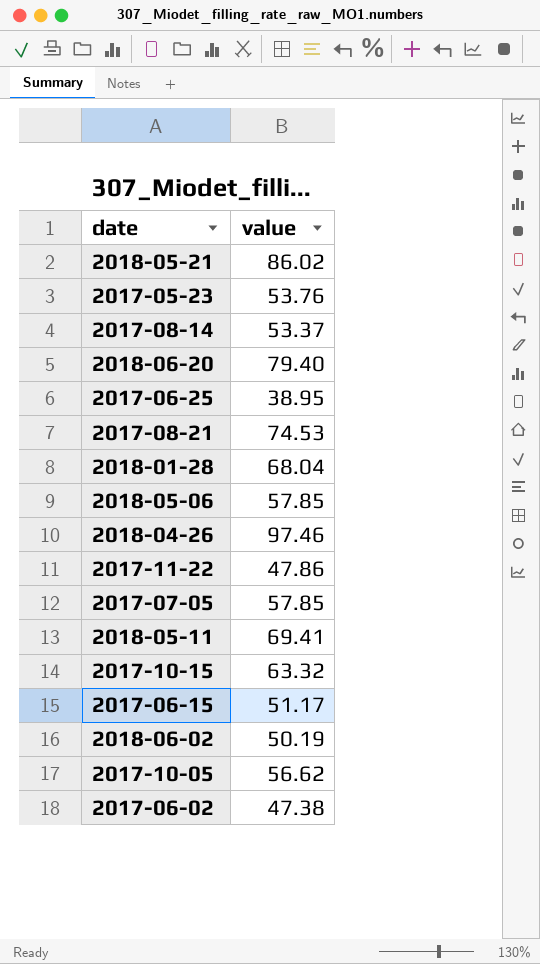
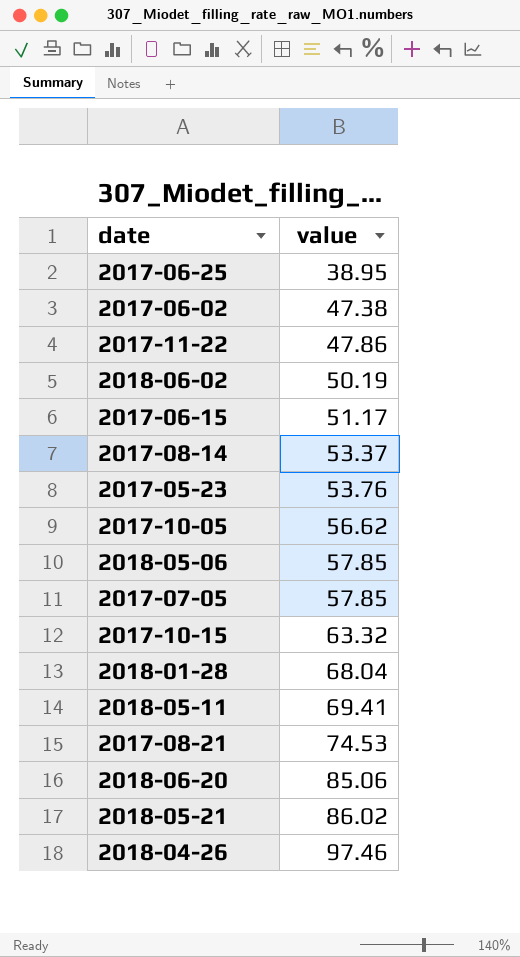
row order: none -> value ascending
2018-06-20 | value: 79.40 -> 85.06

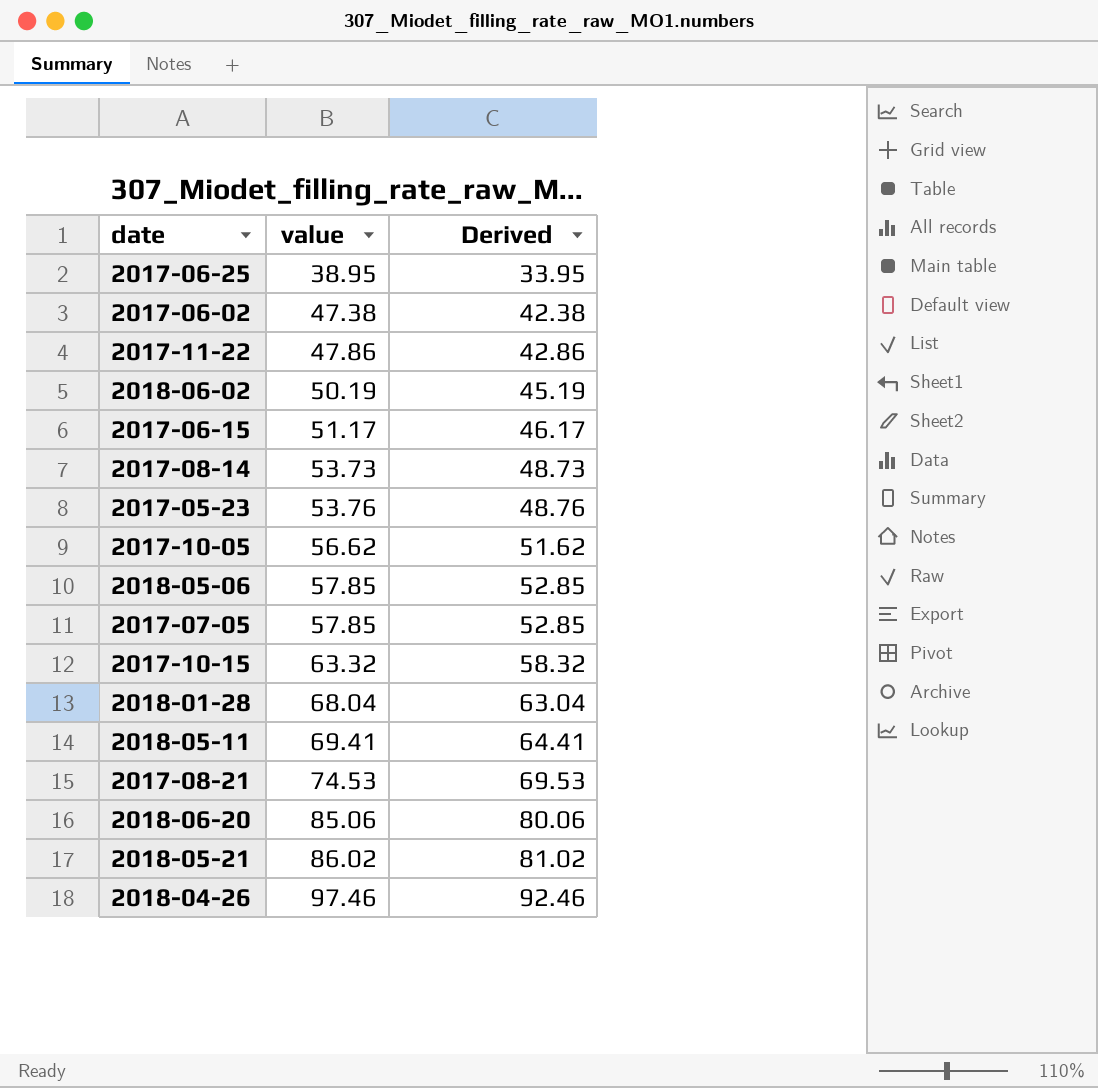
column Derived | formula: none -> [value] - 5
2017-08-14 | value: 53.37 -> 53.73

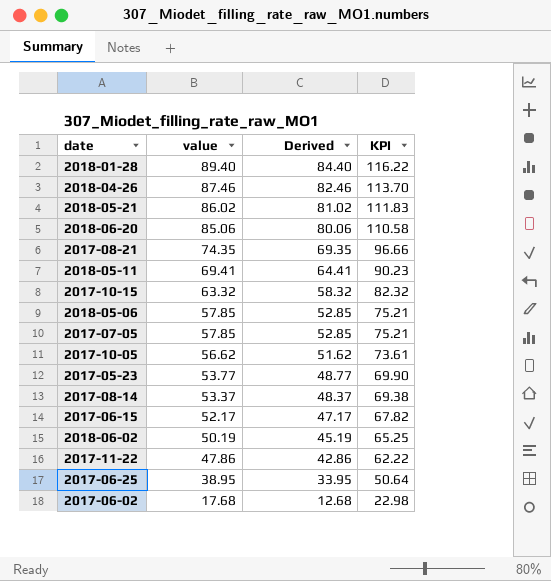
row order: value ascending -> value descending
column KPI | formula: none -> [value] * 1.3
2018-01-28 | value: 68.04 -> 89.40
2018-01-28 | Derived: 63.04 -> 84.40
2018-04-26 | value: 97.46 -> 87.46
2018-04-26 | Derived: 92.46 -> 82.46
2017-08-21 | value: 74.53 -> 74.35
2017-08-21 | Derived: 69.53 -> 69.35
2017-05-23 | value: 53.76 -> 53.77
2017-05-23 | Derived: 48.76 -> 48.77
2017-08-14 | value: 53.73 -> 53.37
2017-08-14 | Derived: 48.73 -> 48.37
2017-06-15 | value: 51.17 -> 52.17
2017-06-15 | Derived: 46.17 -> 47.17
2017-06-02 | value: 47.38 -> 17.68
2017-06-02 | Derived: 42.38 -> 12.68

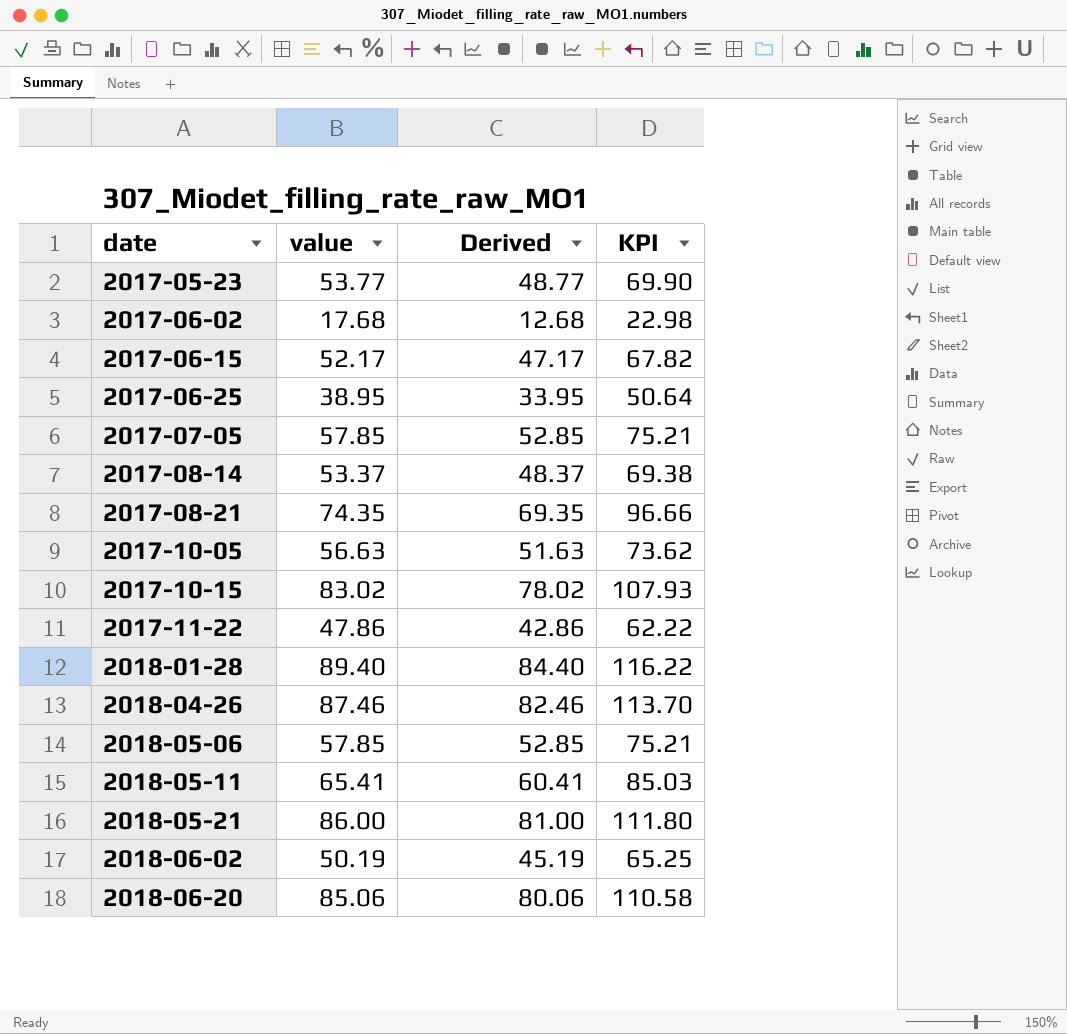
row order: value descending -> date ascending
2017-10-05 | value: 56.62 -> 56.63
2017-10-05 | Derived: 51.62 -> 51.63
2017-10-05 | KPI: 73.61 -> 73.62
2017-10-15 | value: 63.32 -> 83.02
2017-10-15 | Derived: 58.32 -> 78.02
2017-10-15 | KPI: 82.32 -> 107.93
2018-05-11 | value: 69.41 -> 65.41
2018-05-11 | Derived: 64.41 -> 60.41
2018-05-11 | KPI: 90.23 -> 85.03
2018-05-21 | value: 86.02 -> 86.00
2018-05-21 | Derived: 81.02 -> 81.00
2018-05-21 | KPI: 111.83 -> 111.80

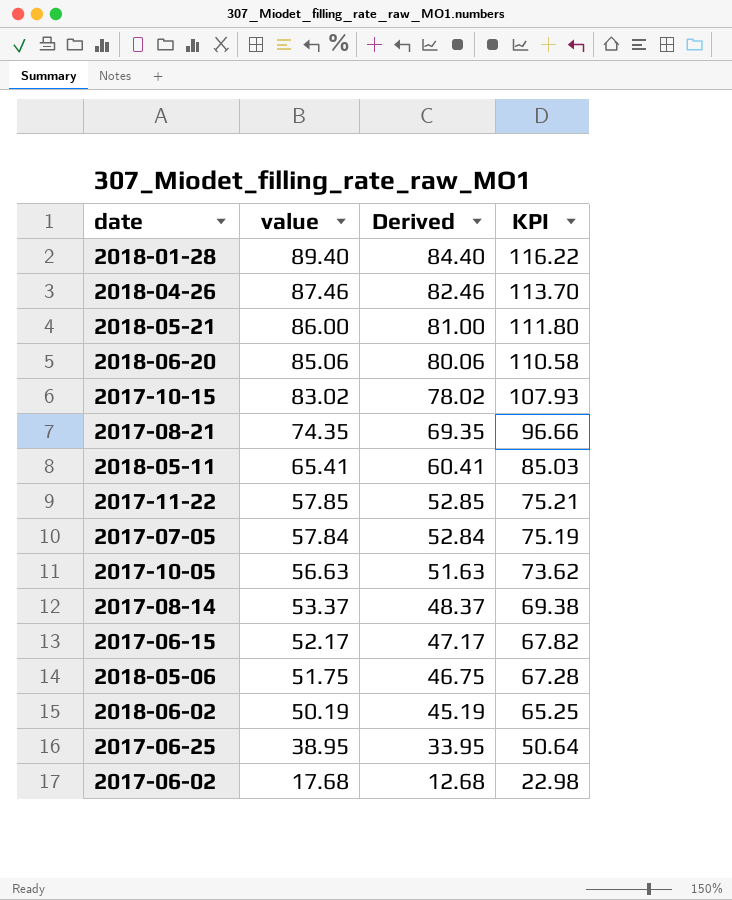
row order: date ascending -> value descending
row 2017-05-23: 53.77 | 48.77 | 69.90 -> none
2017-11-22 | value: 47.86 -> 57.85
2017-11-22 | Derived: 42.86 -> 52.85
2017-11-22 | KPI: 62.22 -> 75.21
2017-07-05 | value: 57.85 -> 57.84
2017-07-05 | Derived: 52.85 -> 52.84
2017-07-05 | KPI: 75.21 -> 75.19
2018-05-06 | value: 57.85 -> 51.75
2018-05-06 | Derived: 52.85 -> 46.75
2018-05-06 | KPI: 75.21 -> 67.28

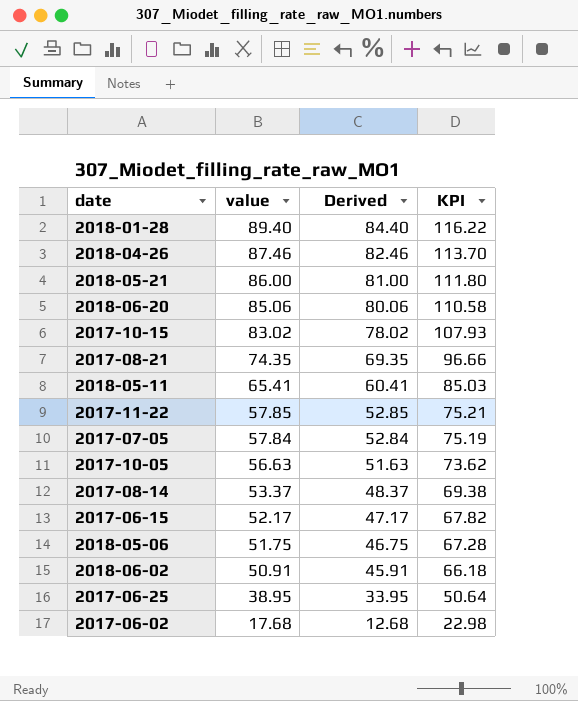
2018-06-02 | value: 50.19 -> 50.91
2018-06-02 | Derived: 45.19 -> 45.91
2018-06-02 | KPI: 65.25 -> 66.18

